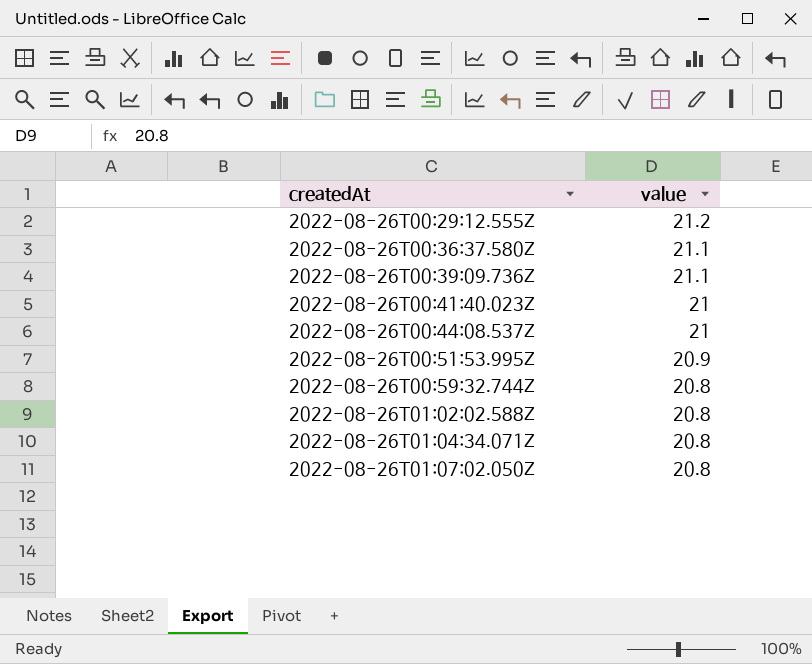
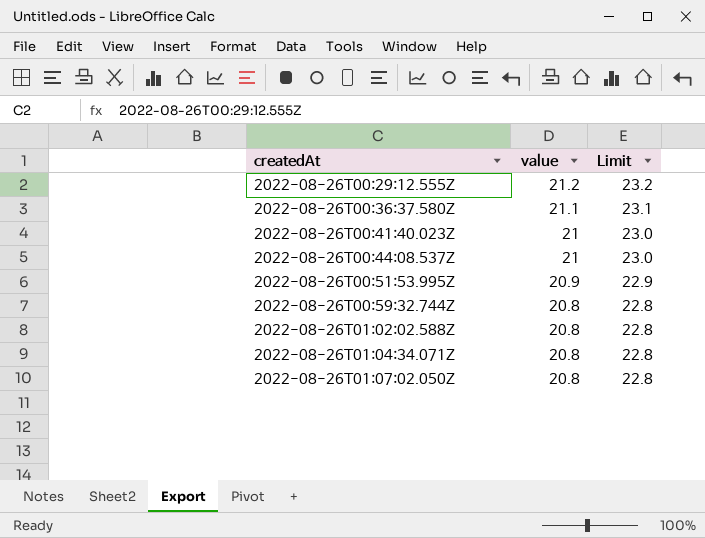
column Limit | formula: none -> [value] + 2
row 2022-08-26T00:39:09.736Z: 21.1 -> none

